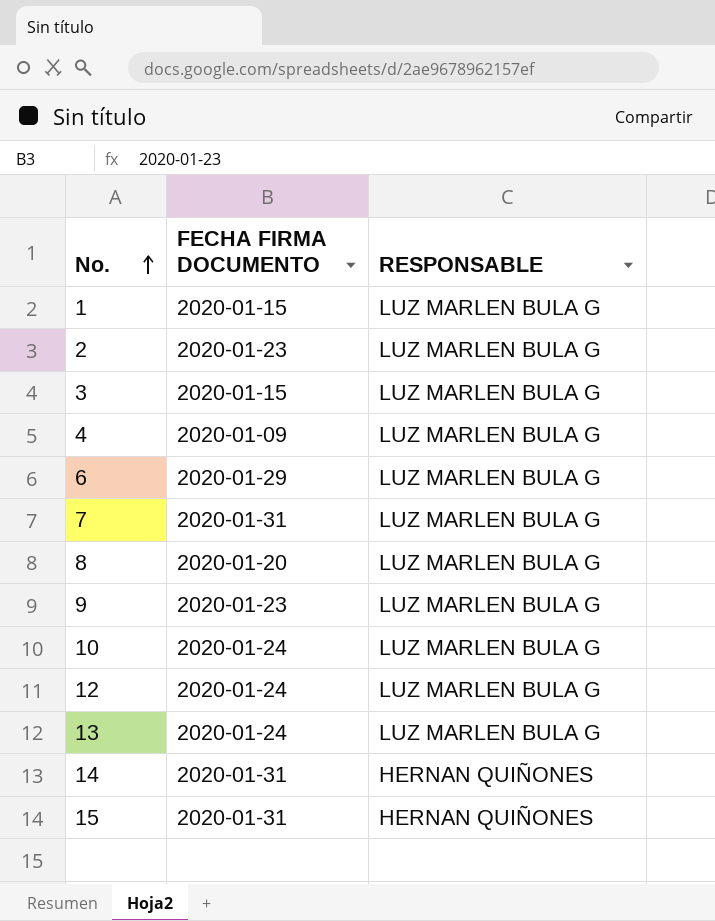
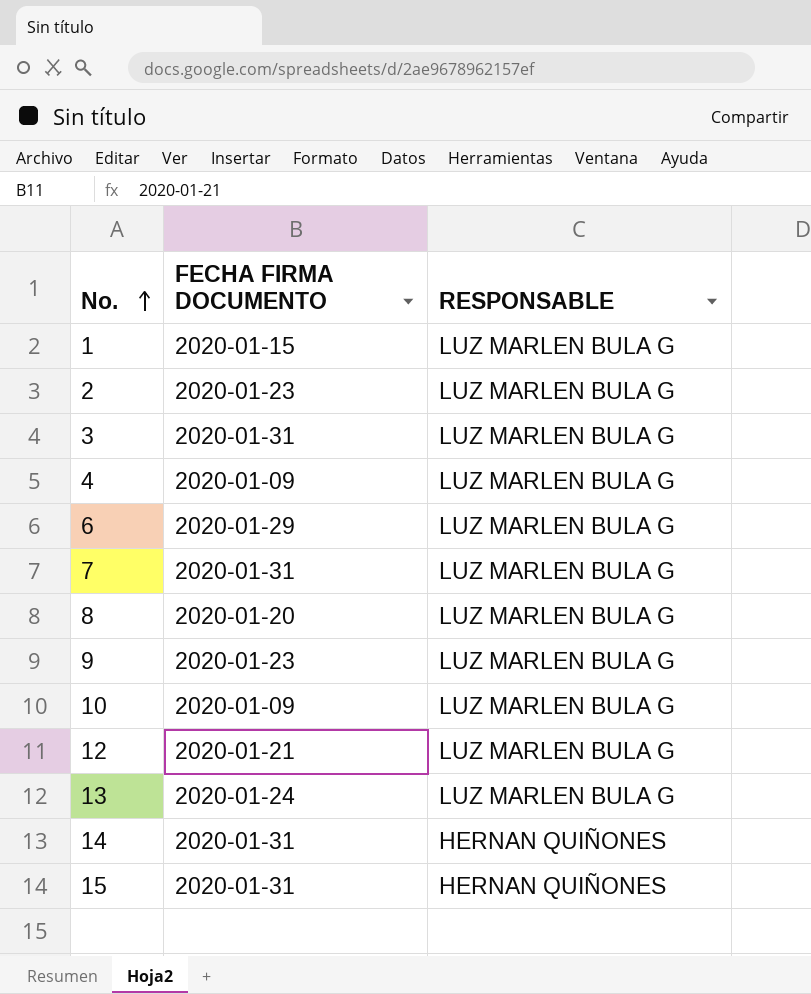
3 | FECHA FIRMA DOCUMENTO: 2020-01-15 -> 2020-01-31
10 | FECHA FIRMA DOCUMENTO: 2020-01-24 -> 2020-01-09
12 | FECHA FIRMA DOCUMENTO: 2020-01-24 -> 2020-01-21

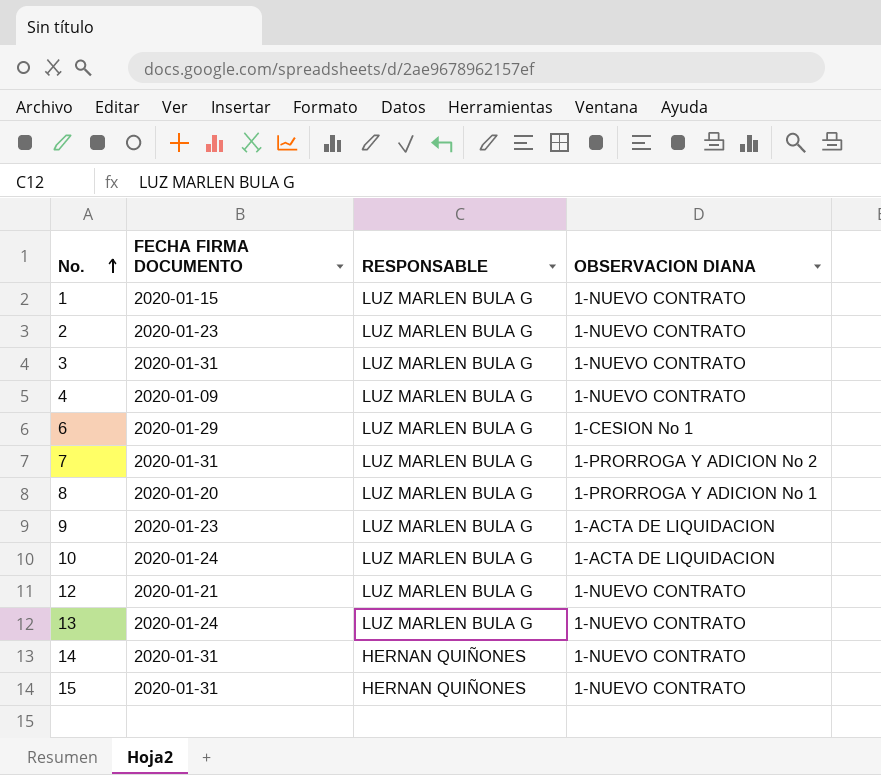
column OBSERVACION DIANA | position: none -> 4
10 | FECHA FIRMA DOCUMENTO: 2020-01-09 -> 2020-01-24

